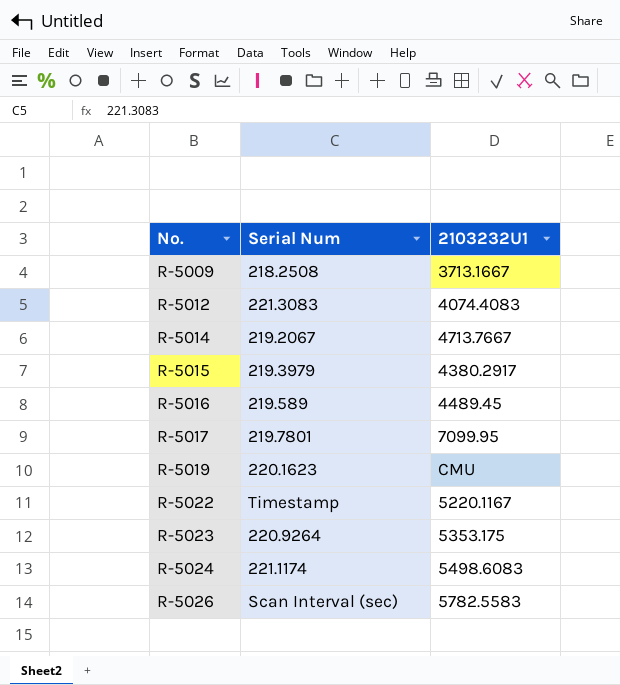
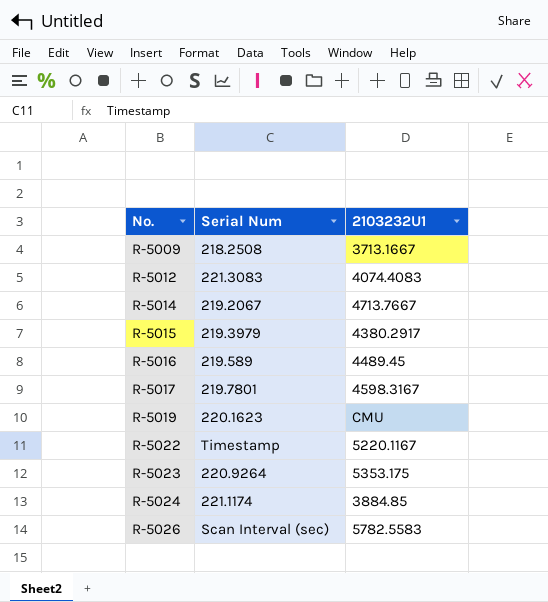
R-5017 | 2103232U1: 7099.95 -> 4598.3167
R-5024 | 2103232U1: 5498.6083 -> 3884.85

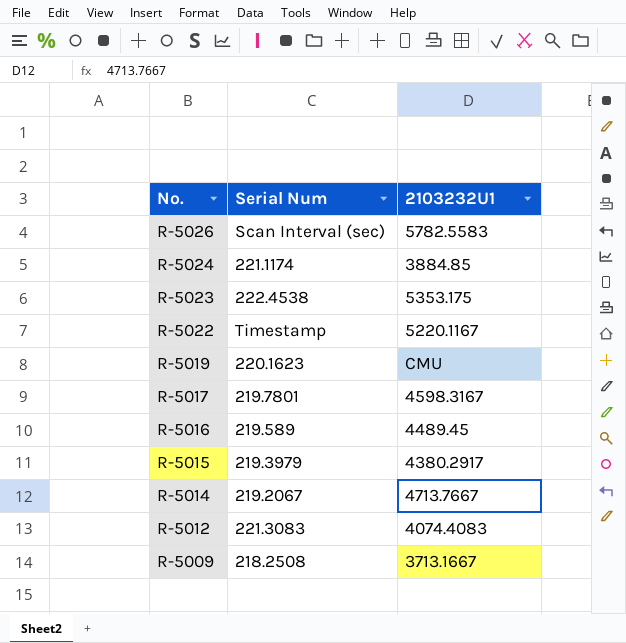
row order: No. ascending -> No. descending
R-5023 | Serial Num: 220.9264 -> 222.4538

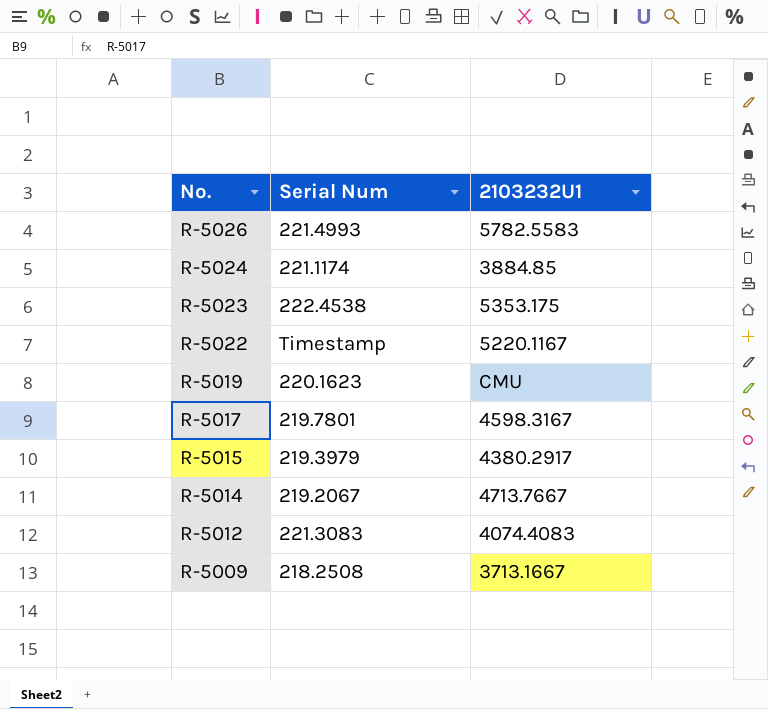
row R-5016: 219.589 | 4489.45 -> none
R-5026 | Serial Num: Scan Interval (sec) -> 221.4993

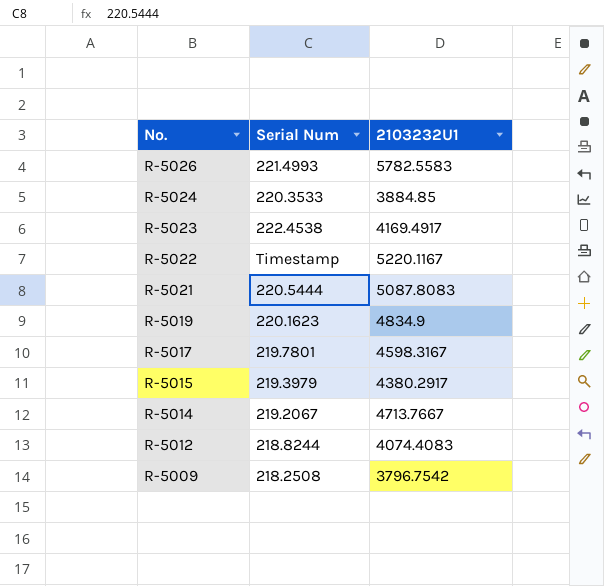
R-5024 | Serial Num: 221.1174 -> 220.3533
R-5023 | 2103232U1: 5353.175 -> 4169.4917
row R-5021: none -> 220.5444 | 5087.8083
R-5019 | 2103232U1: CMU -> 4834.9
R-5012 | Serial Num: 221.3083 -> 218.8244
R-5009 | 2103232U1: 3713.1667 -> 3796.7542

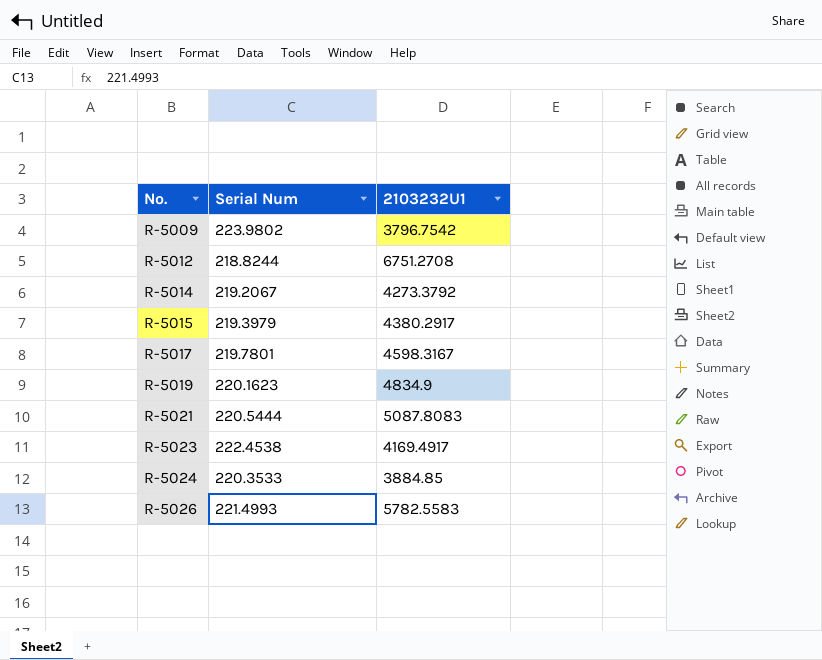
row order: No. descending -> No. ascending
row R-5022: Timestamp | 5220.1167 -> none
R-5009 | Serial Num: 218.2508 -> 223.9802
R-5012 | 2103232U1: 4074.4083 -> 6751.2708
R-5014 | 2103232U1: 4713.7667 -> 4273.3792

